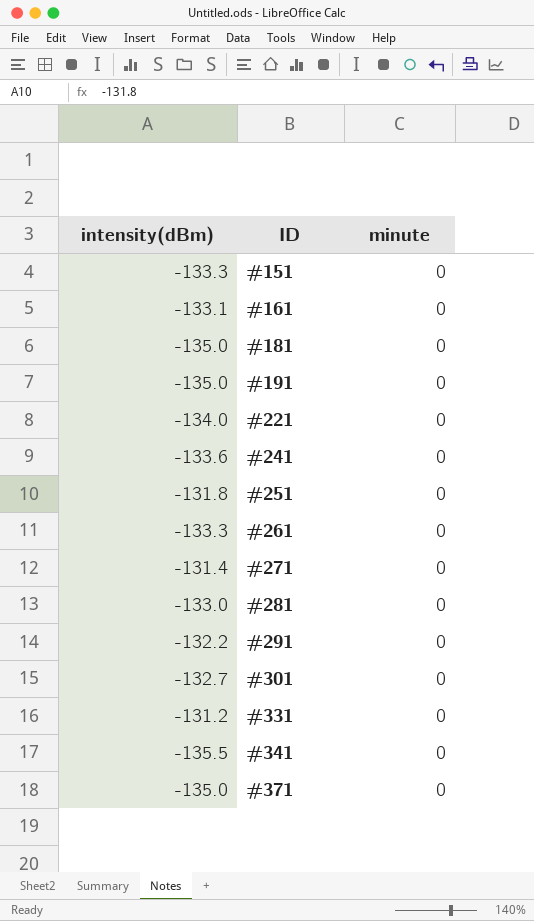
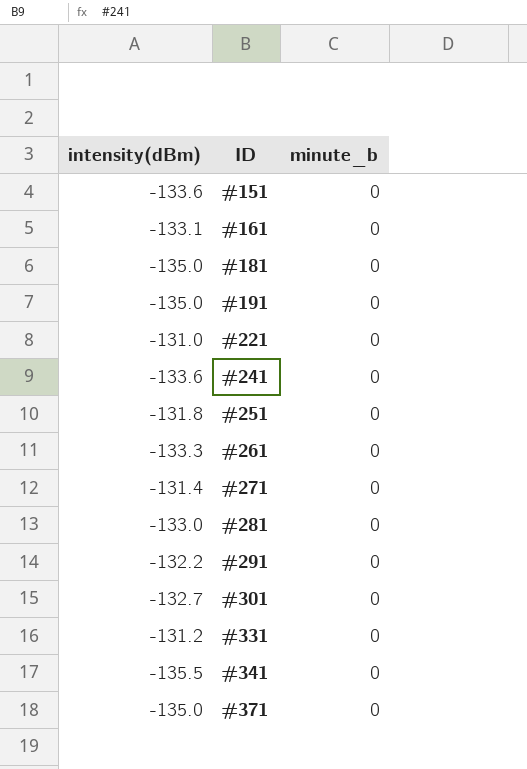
column name: minute -> minute_b
#151 | intensity(dBm): -133.3 -> -133.6
#221 | intensity(dBm): -134.0 -> -131.0

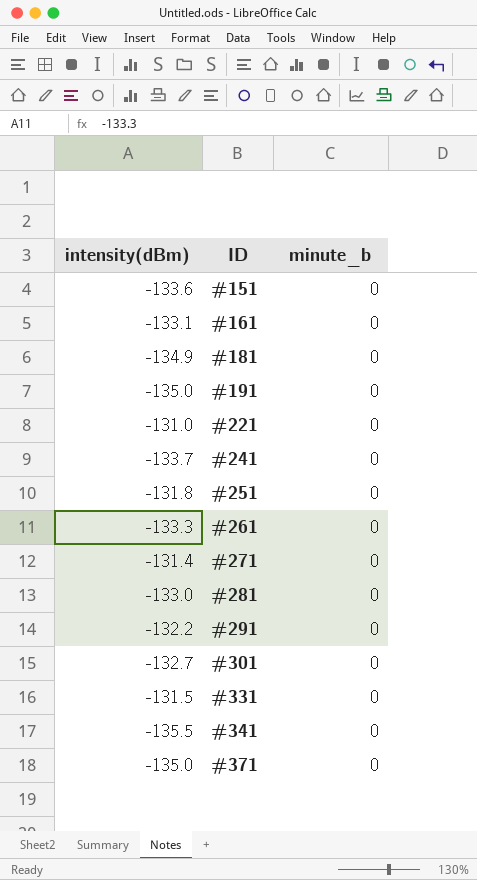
#181 | intensity(dBm): -135.0 -> -134.9
#241 | intensity(dBm): -133.6 -> -133.7
#331 | intensity(dBm): -131.2 -> -131.5

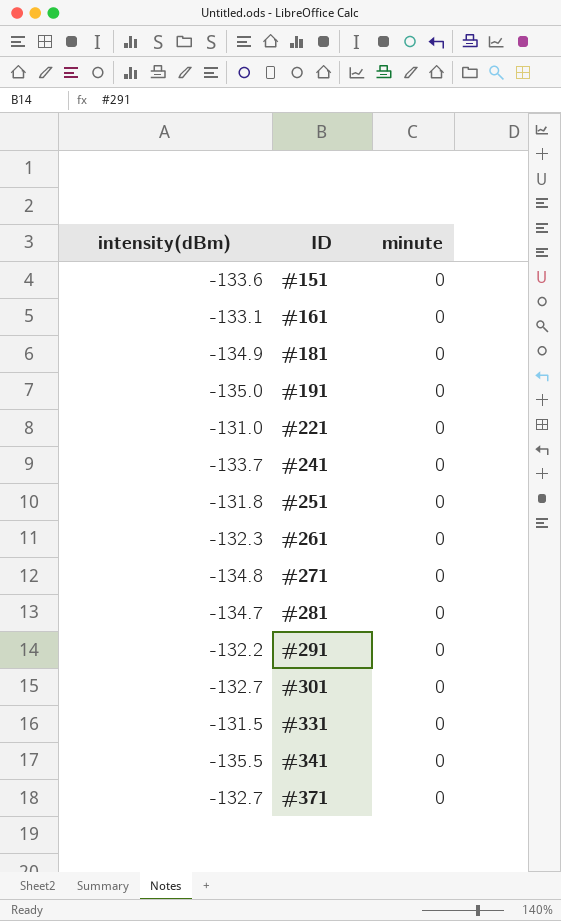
column name: minute_b -> minute
#261 | intensity(dBm): -133.3 -> -132.3
#271 | intensity(dBm): -131.4 -> -134.8
#281 | intensity(dBm): -133.0 -> -134.7
#371 | intensity(dBm): -135.0 -> -132.7

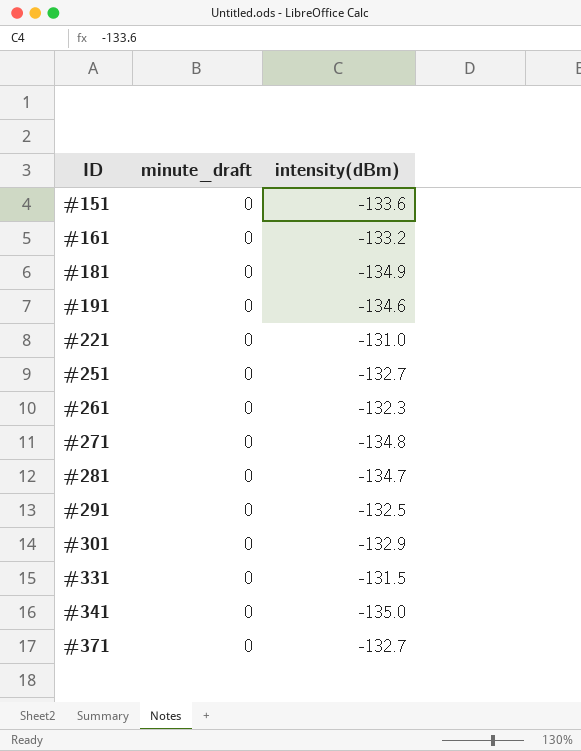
column name: minute -> minute_draft
column intensity(dBm) | position: 1 -> 3
row #241: -133.7 | 0 -> none
#161 | intensity(dBm): -133.1 -> -133.2
#191 | intensity(dBm): -135.0 -> -134.6
#251 | intensity(dBm): -131.8 -> -132.7
#291 | intensity(dBm): -132.2 -> -132.5
#301 | intensity(dBm): -132.7 -> -132.9
#341 | intensity(dBm): -135.5 -> -135.0

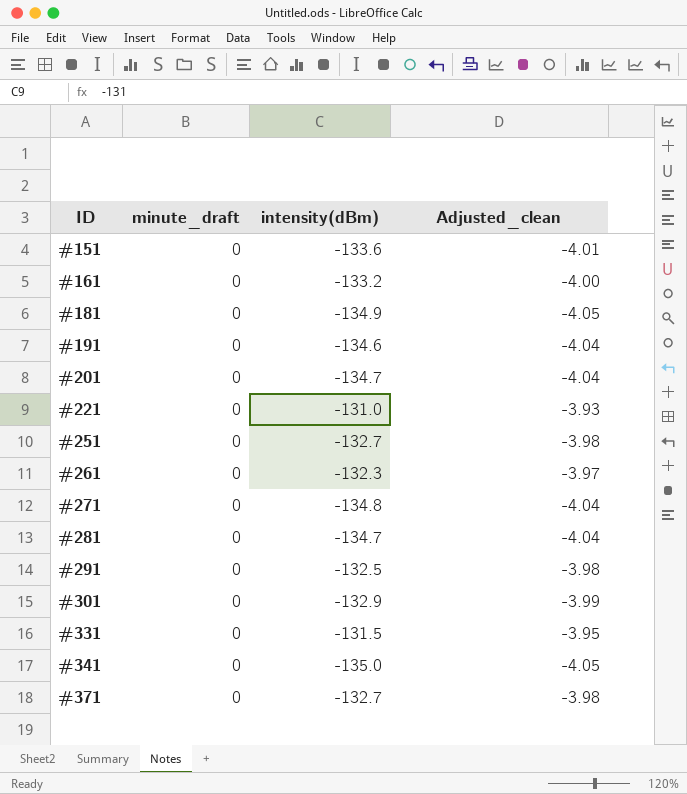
column Adjusted_clean | formula: none -> [intensity(dBm)] * 0.03
row #201: none -> 0 | -134.7 | -4.04

